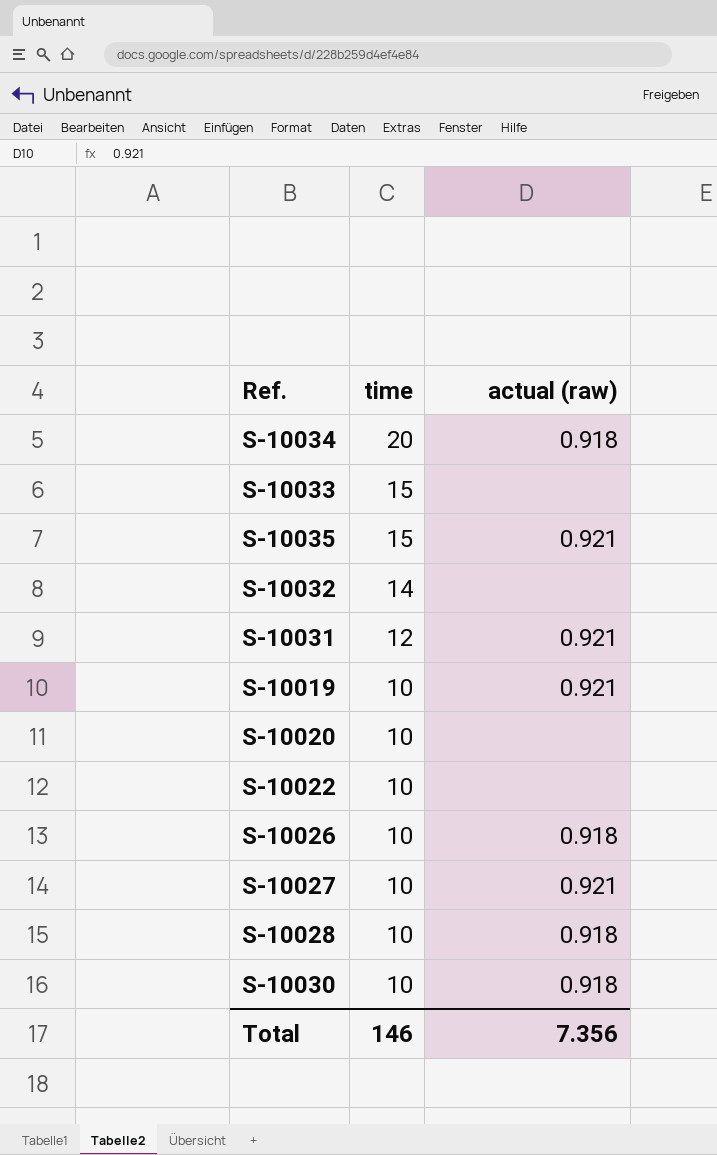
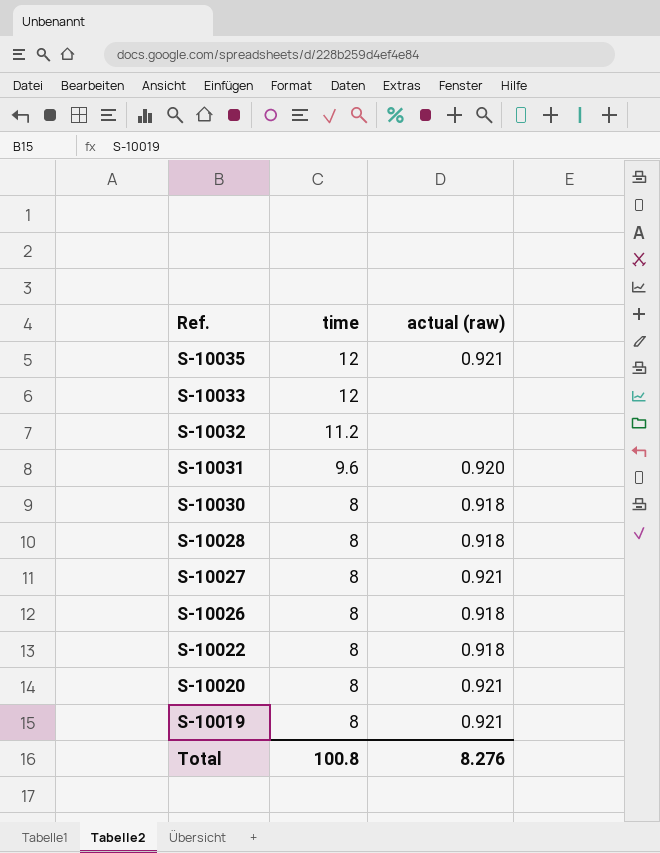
row order: time descending -> Ref. descending
row S-10034: 20 | 0.918 -> none
S-10035 | time: 15 -> 12
S-10033 | time: 15 -> 12
S-10032 | time: 14 -> 11.2
S-10031 | time: 12 -> 9.6
S-10031 | actual (raw): 0.921 -> 0.920
S-10030 | time: 10 -> 8
S-10028 | time: 10 -> 8
S-10027 | time: 10 -> 8
S-10026 | time: 10 -> 8
S-10022 | time: 10 -> 8
S-10022 | actual (raw): none -> 0.918
S-10020 | time: 10 -> 8
S-10020 | actual (raw): none -> 0.921
S-10019 | time: 10 -> 8
Total | time: 146 -> 100.8
Total | actual (raw): 7.356 -> 8.276

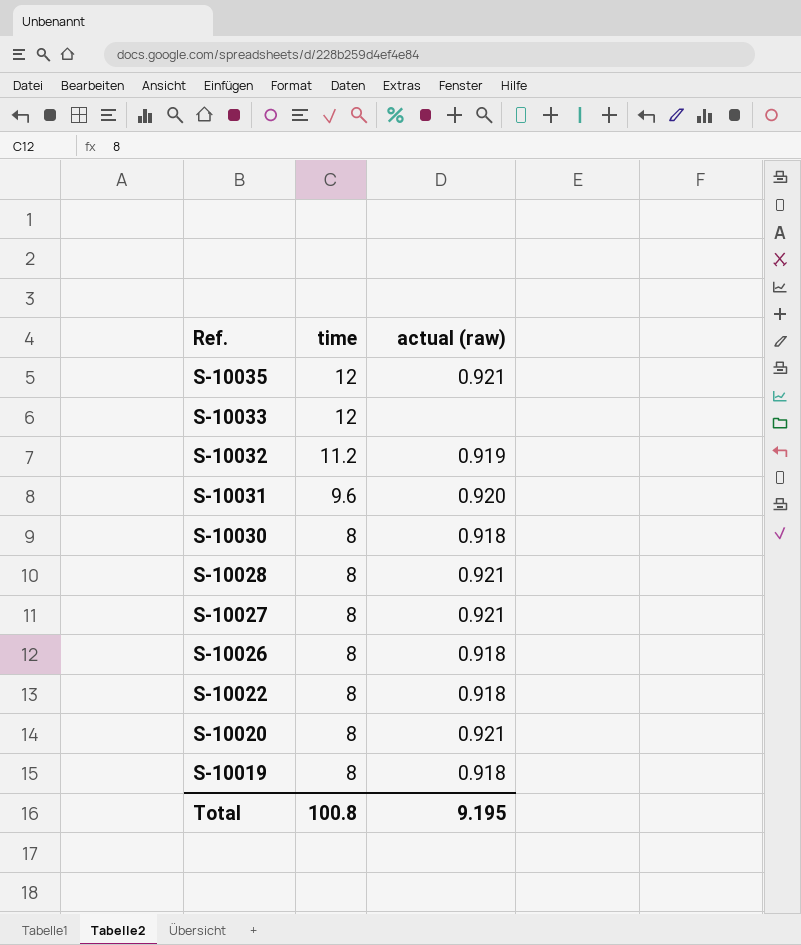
S-10032 | actual (raw): none -> 0.919
S-10028 | actual (raw): 0.918 -> 0.921
S-10019 | actual (raw): 0.921 -> 0.918
Total | actual (raw): 8.276 -> 9.195

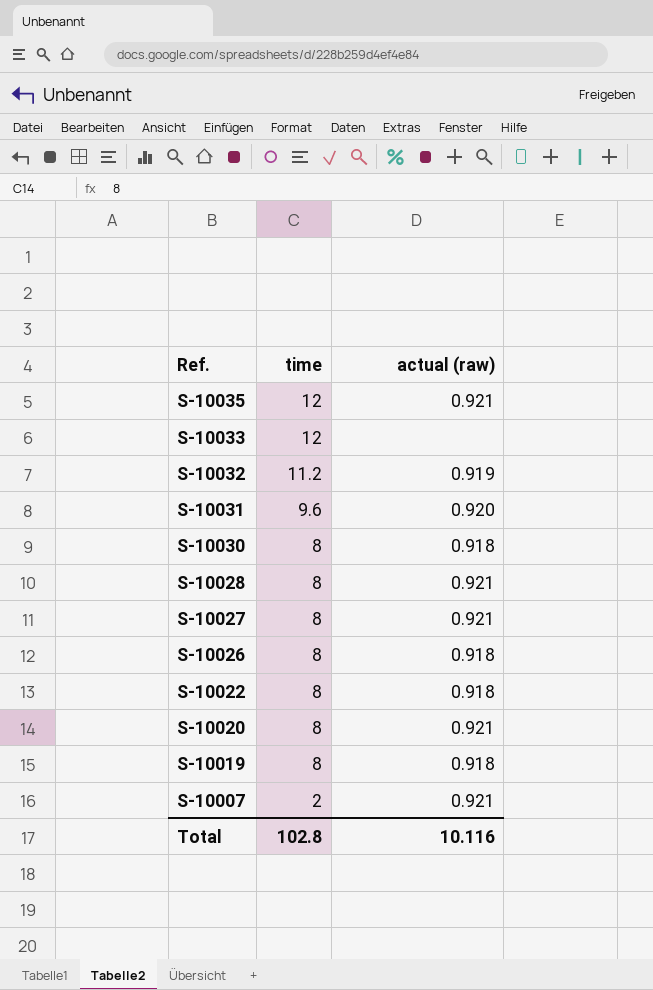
row S-10007: none -> 2 | 0.921
Total | time: 100.8 -> 102.8
Total | actual (raw): 9.195 -> 10.116

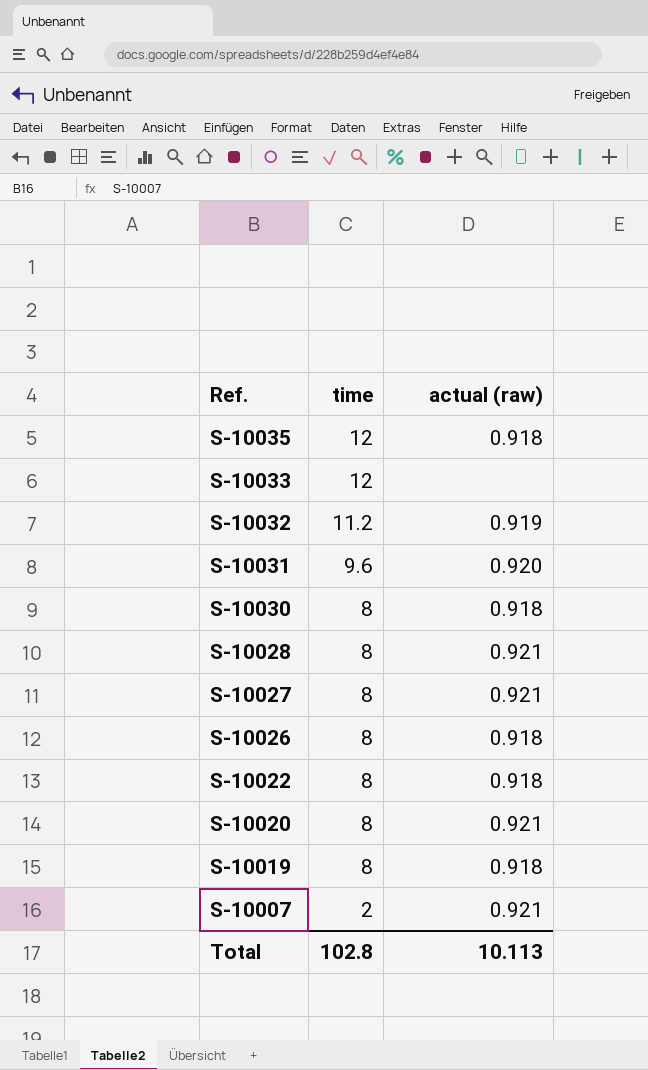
S-10035 | actual (raw): 0.921 -> 0.918
Total | actual (raw): 10.116 -> 10.113

